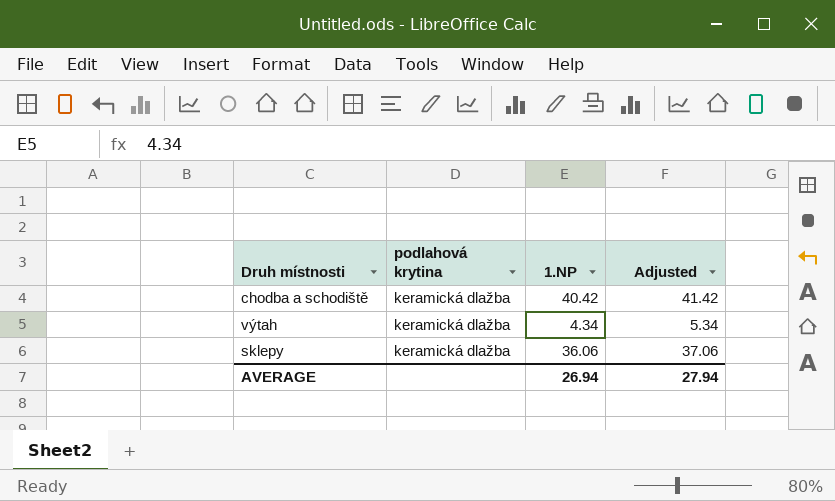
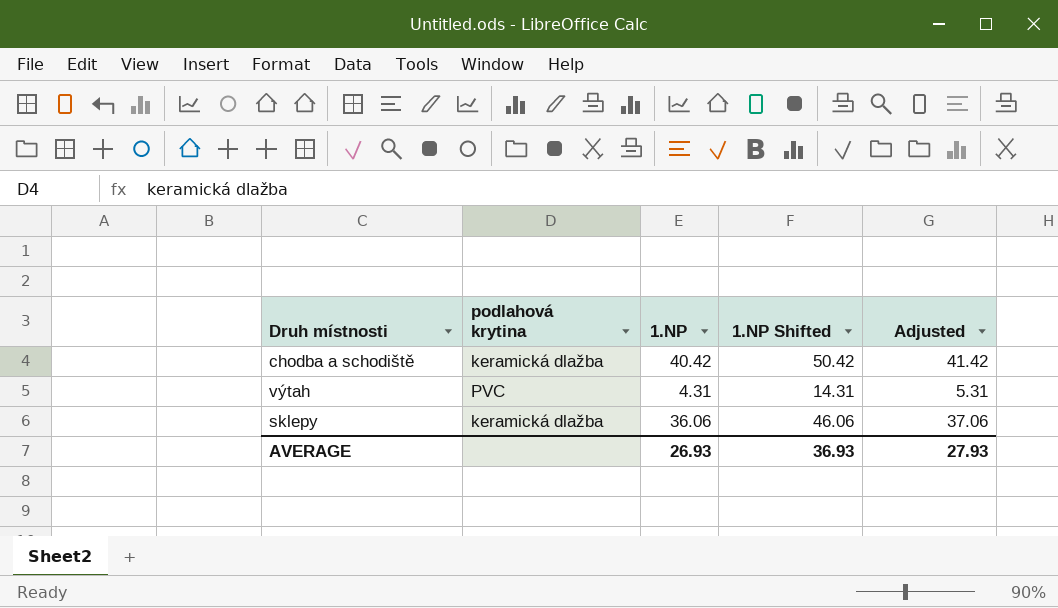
column 1.NP Shifted | formula: none -> [1.NP] + 10
výtah | podlahová krytina: keramická dlažba -> PVC
výtah | 1.NP: 4.34 -> 4.31
výtah | Adjusted: 5.34 -> 5.31
AVERAGE | 1.NP: 26.94 -> 26.93
AVERAGE | Adjusted: 27.94 -> 27.93

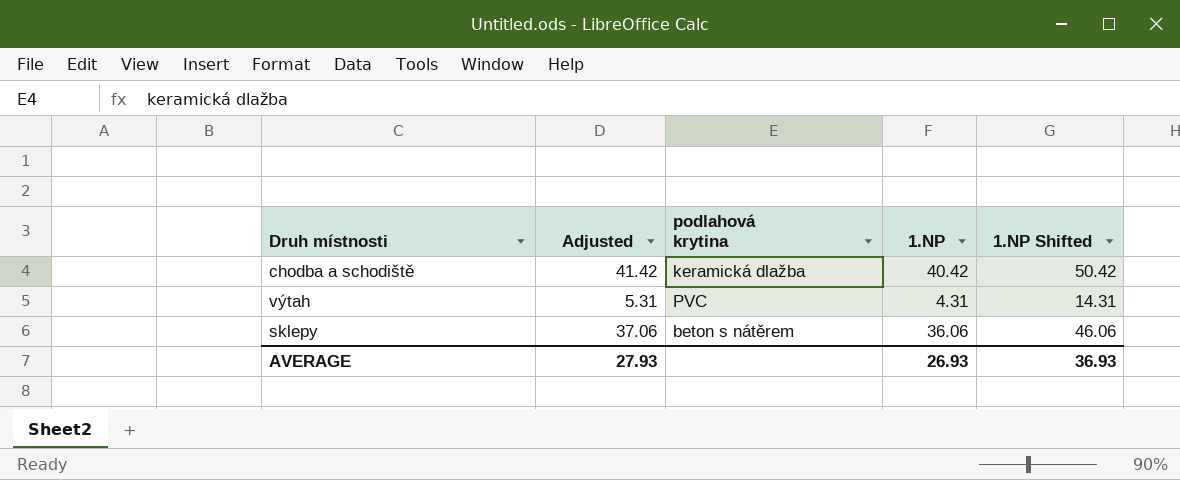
column Adjusted | position: 5 -> 2
sklepy | podlahová krytina: keramická dlažba -> beton s nátěrem

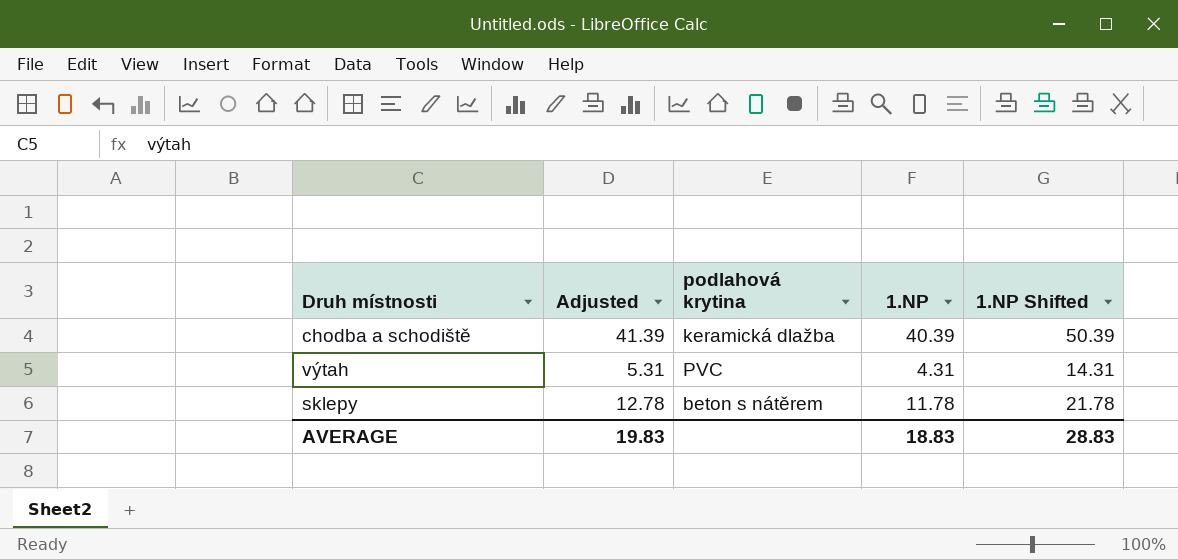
chodba a schodiště | Adjusted: 41.42 -> 41.39
chodba a schodiště | 1.NP: 40.42 -> 40.39
chodba a schodiště | 1.NP Shifted: 50.42 -> 50.39
sklepy | Adjusted: 37.06 -> 12.78
sklepy | 1.NP: 36.06 -> 11.78
sklepy | 1.NP Shifted: 46.06 -> 21.78
AVERAGE | Adjusted: 27.93 -> 19.83
AVERAGE | 1.NP: 26.93 -> 18.83
AVERAGE | 1.NP Shifted: 36.93 -> 28.83

